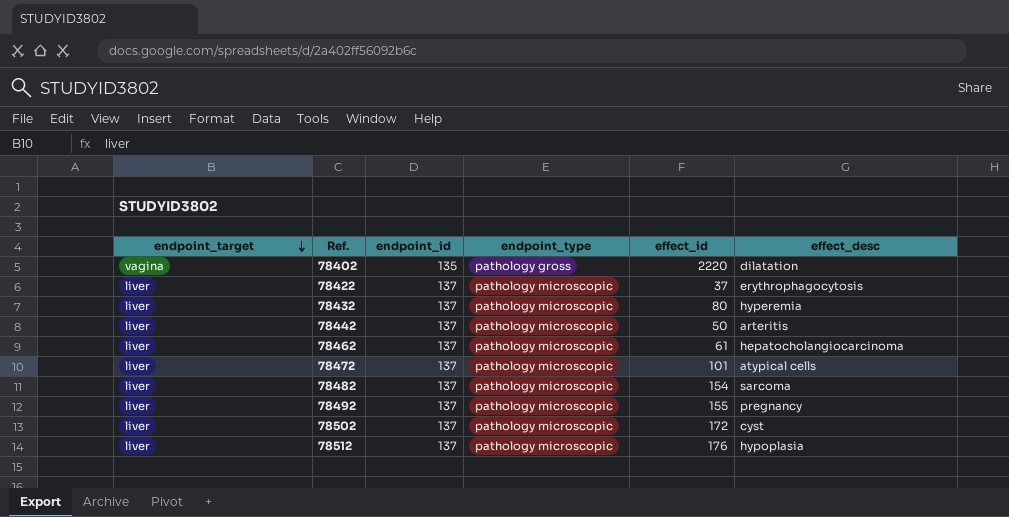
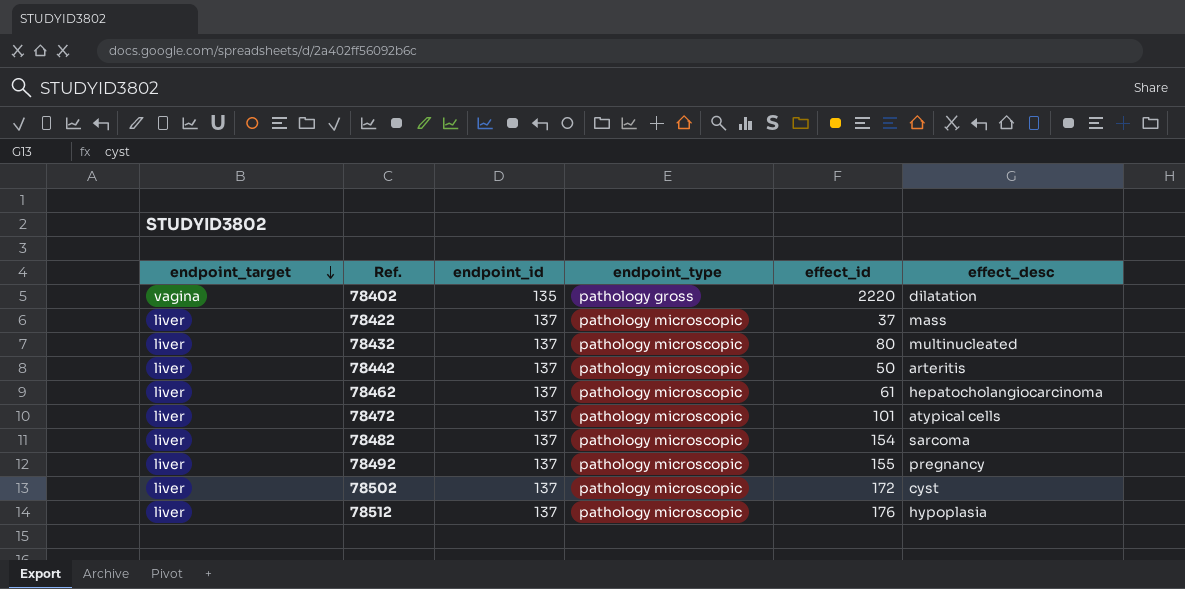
78422 | effect_desc: erythrophagocytosis -> mass
78432 | effect_desc: hyperemia -> multinucleated

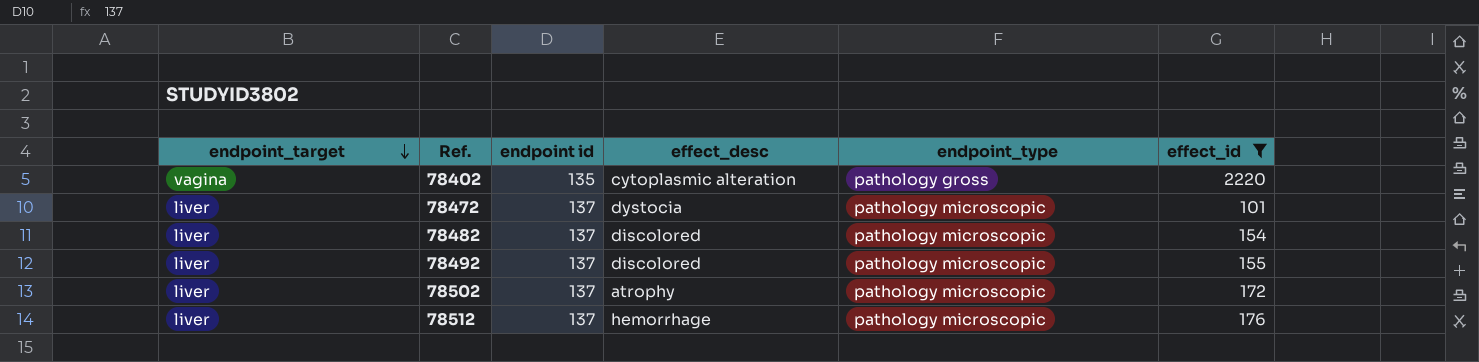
filter: none -> effect_id >= 101
column name: endpoint_id -> endpoint id
column effect_desc | position: 6 -> 4
78402 | effect_desc: dilatation -> cytoplasmic alteration
78472 | effect_desc: atypical cells -> dystocia
78482 | effect_desc: sarcoma -> discolored
78492 | effect_desc: pregnancy -> discolored
78502 | effect_desc: cyst -> atrophy
78512 | effect_desc: hypoplasia -> hemorrhage

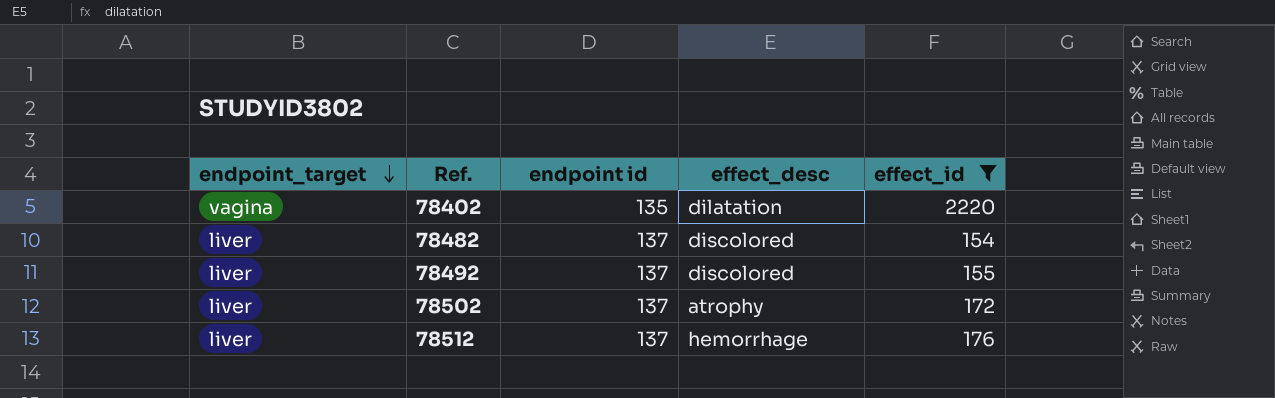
column endpoint_type | position: 5 -> none
row 78472: liver | 137 | dystocia | pathology microscopic | 101 -> none
78402 | effect_desc: cytoplasmic alteration -> dilatation

